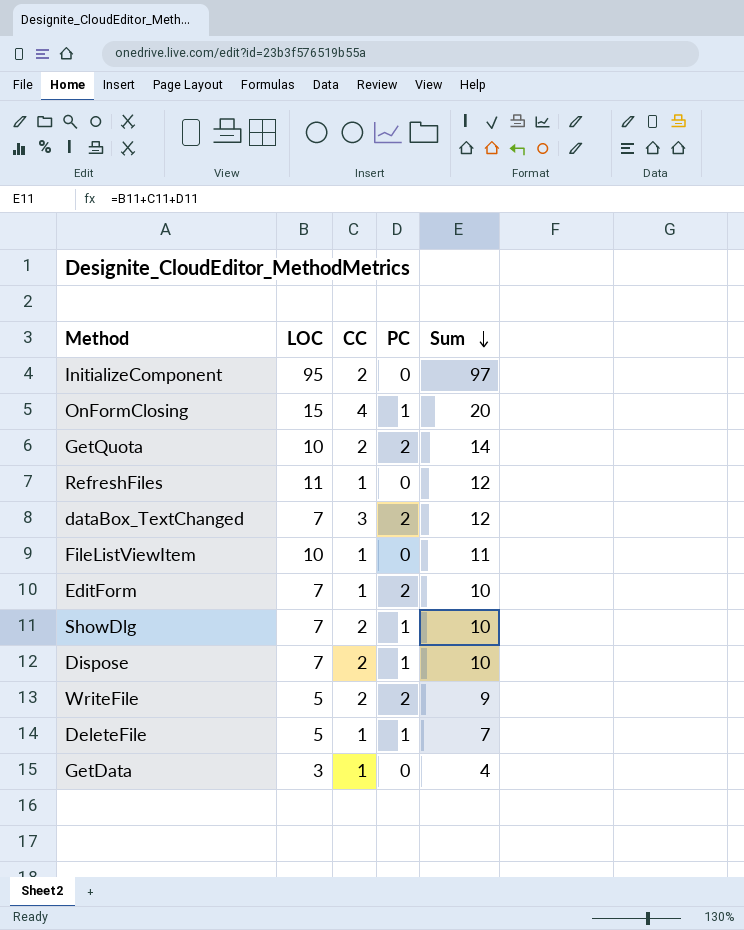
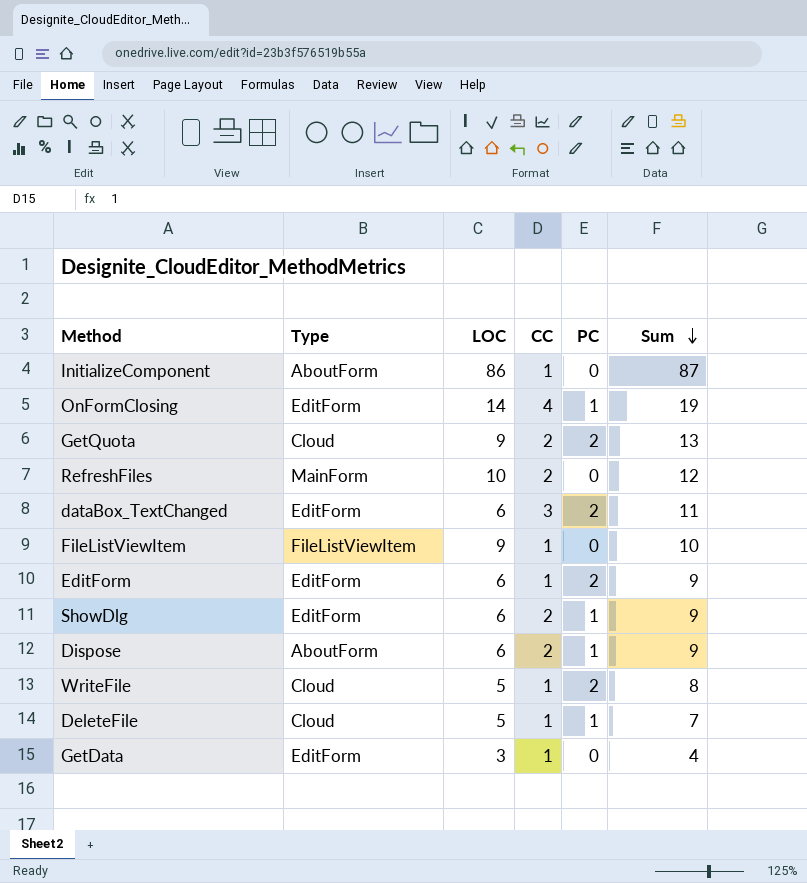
column Type | position: none -> 2
InitializeComponent | LOC: 95 -> 86
InitializeComponent | CC: 2 -> 1
InitializeComponent | Sum: 97 -> 87
OnFormClosing | LOC: 15 -> 14
OnFormClosing | Sum: 20 -> 19
GetQuota | LOC: 10 -> 9
GetQuota | Sum: 14 -> 13
RefreshFiles | LOC: 11 -> 10
RefreshFiles | CC: 1 -> 2
dataBox_TextChanged | LOC: 7 -> 6
dataBox_TextChanged | Sum: 12 -> 11
FileListViewItem | LOC: 10 -> 9
FileListViewItem | Sum: 11 -> 10
EditForm | LOC: 7 -> 6
EditForm | Sum: 10 -> 9
ShowDlg | LOC: 7 -> 6
ShowDlg | Sum: 10 -> 9
Dispose | LOC: 7 -> 6
Dispose | Sum: 10 -> 9
WriteFile | CC: 2 -> 1
WriteFile | Sum: 9 -> 8

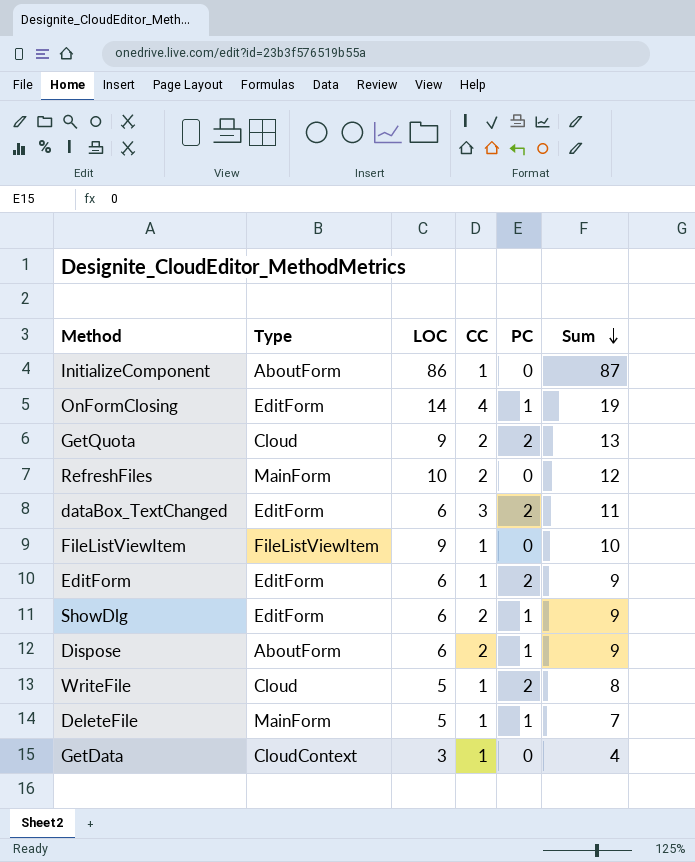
DeleteFile | Type: Cloud -> MainForm
GetData | Type: EditForm -> CloudContext

